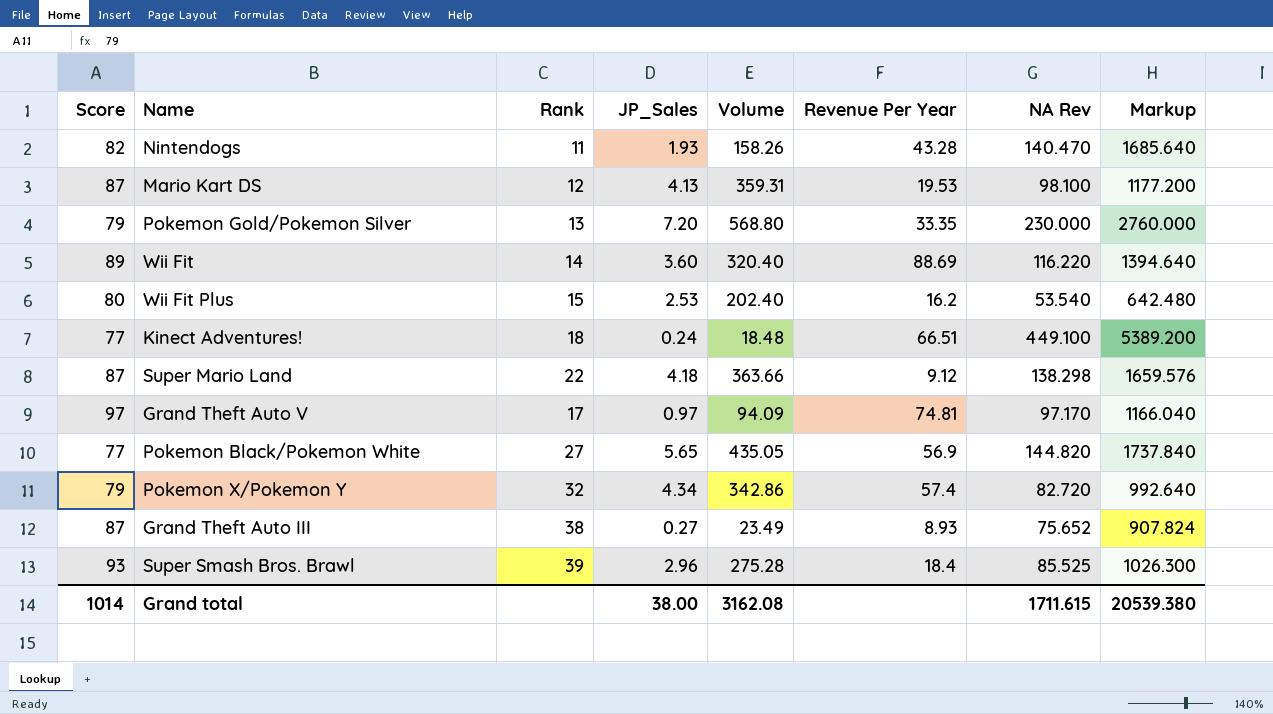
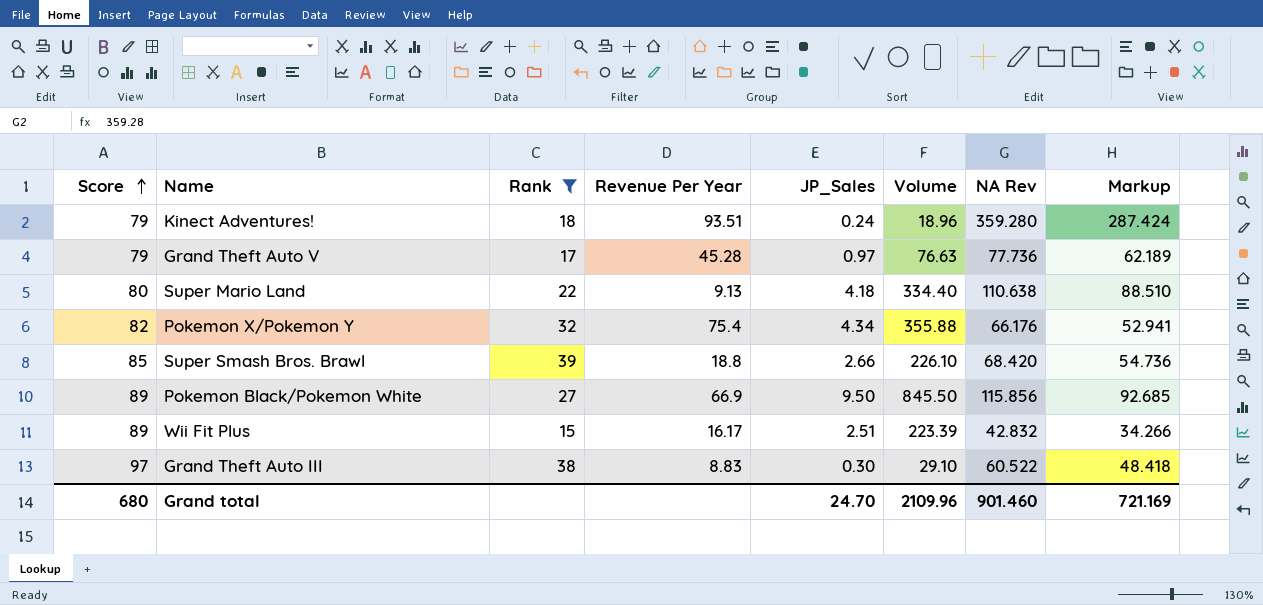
filter: none -> Rank >= 15
row order: none -> Score ascending
column Revenue Per Year | position: 6 -> 4
column Markup | formula: [NA Rev] * 12 -> [NA Rev] * 0.8
Kinect Adventures! | Score: 77 -> 79
Kinect Adventures! | Revenue Per Year: 66.51 -> 93.51
Kinect Adventures! | Volume: 18.48 -> 18.96
Kinect Adventures! | NA Rev: 449.100 -> 359.280
Grand Theft Auto V | Score: 97 -> 79
Grand Theft Auto V | Revenue Per Year: 74.81 -> 45.28
Grand Theft Auto V | Volume: 94.09 -> 76.63
Grand Theft Auto V | NA Rev: 97.170 -> 77.736
Super Mario Land | Score: 87 -> 80
Super Mario Land | Revenue Per Year: 9.12 -> 9.13
Super Mario Land | Volume: 363.66 -> 334.40
Super Mario Land | NA Rev: 138.298 -> 110.638
Pokemon X/Pokemon Y | Score: 79 -> 82
Pokemon X/Pokemon Y | Revenue Per Year: 57.4 -> 75.4
Pokemon X/Pokemon Y | Volume: 342.86 -> 355.88
Pokemon X/Pokemon Y | NA Rev: 82.720 -> 66.176
Super Smash Bros. Brawl | Score: 93 -> 85
Super Smash Bros. Brawl | Revenue Per Year: 18.4 -> 18.8
Super Smash Bros. Brawl | JP_Sales: 2.96 -> 2.66
Super Smash Bros. Brawl | Volume: 275.28 -> 226.10
Super Smash Bros. Brawl | NA Rev: 85.525 -> 68.420
Pokemon Black/Pokemon White | Score: 77 -> 89
Pokemon Black/Pokemon White | Revenue Per Year: 56.9 -> 66.9
Pokemon Black/Pokemon White | JP_Sales: 5.65 -> 9.50
Pokemon Black/Pokemon White | Volume: 435.05 -> 845.50
Pokemon Black/Pokemon White | NA Rev: 144.820 -> 115.856
Wii Fit Plus | Score: 80 -> 89
Wii Fit Plus | Revenue Per Year: 16.2 -> 16.17
Wii Fit Plus | JP_Sales: 2.53 -> 2.51
Wii Fit Plus | Volume: 202.40 -> 223.39
Wii Fit Plus | NA Rev: 53.540 -> 42.832
Grand Theft Auto III | Score: 87 -> 97
Grand Theft Auto III | Revenue Per Year: 8.93 -> 8.83
Grand Theft Auto III | JP_Sales: 0.27 -> 0.30
Grand Theft Auto III | Volume: 23.49 -> 29.10
Grand Theft Auto III | NA Rev: 75.652 -> 60.522
Grand total | Score: 1014 -> 680
Grand total | JP_Sales: 38.00 -> 24.70
Grand total | Volume: 3162.08 -> 2109.96
Grand total | NA Rev: 1711.615 -> 901.460
Grand total | Markup: 20539.380 -> 721.169

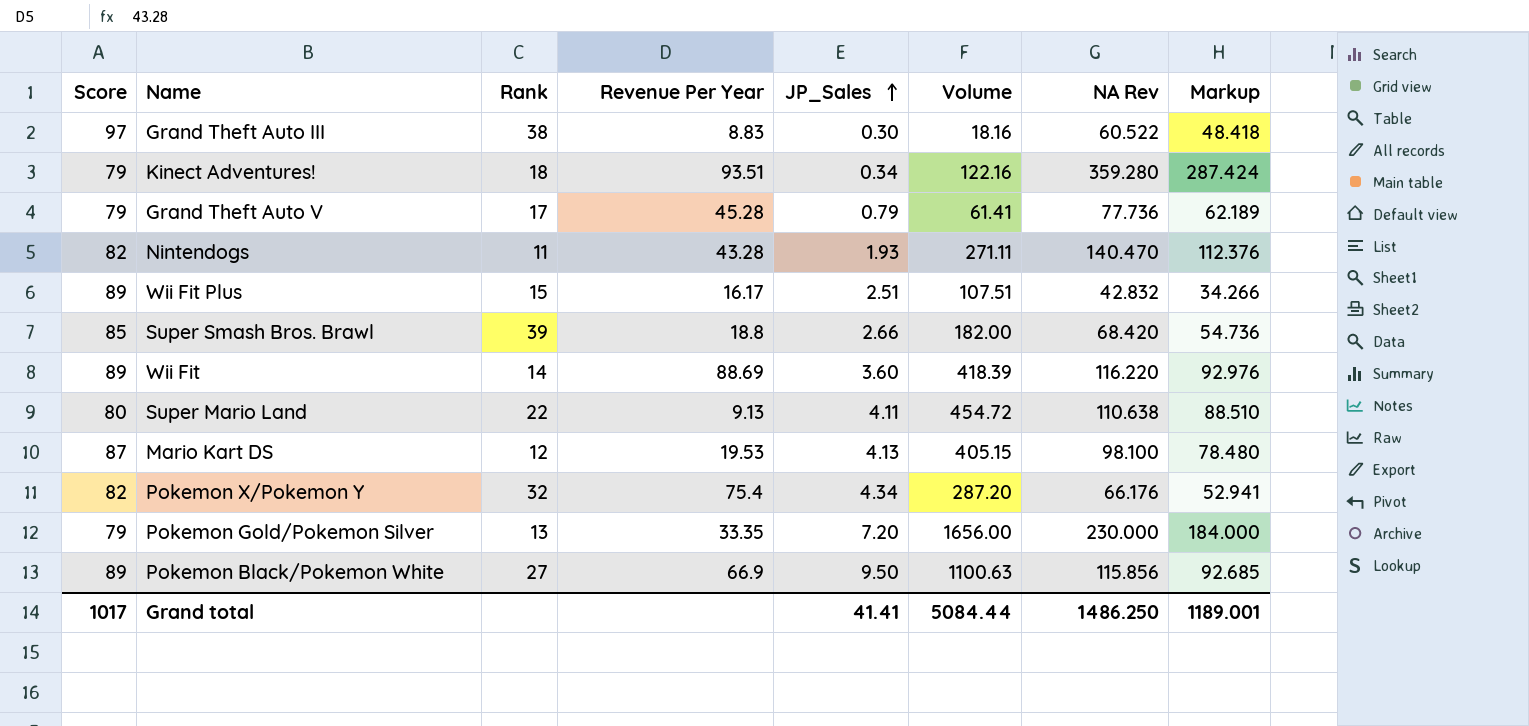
filter: Rank >= 15 -> none
row order: Score ascending -> JP_Sales ascending
column Volume | formula: [Score] * [JP_Sales] -> [JP_Sales] * [NA Rev]
Kinect Adventures! | JP_Sales: 0.24 -> 0.34
Grand Theft Auto V | JP_Sales: 0.97 -> 0.79
Super Mario Land | JP_Sales: 4.18 -> 4.11
Grand total | Score: 680 -> 1017
Grand total | JP_Sales: 24.70 -> 41.41
Grand total | Volume: 2109.96 -> 5084.44
Grand total | NA Rev: 901.460 -> 1486.250
Grand total | Markup: 721.169 -> 1189.001

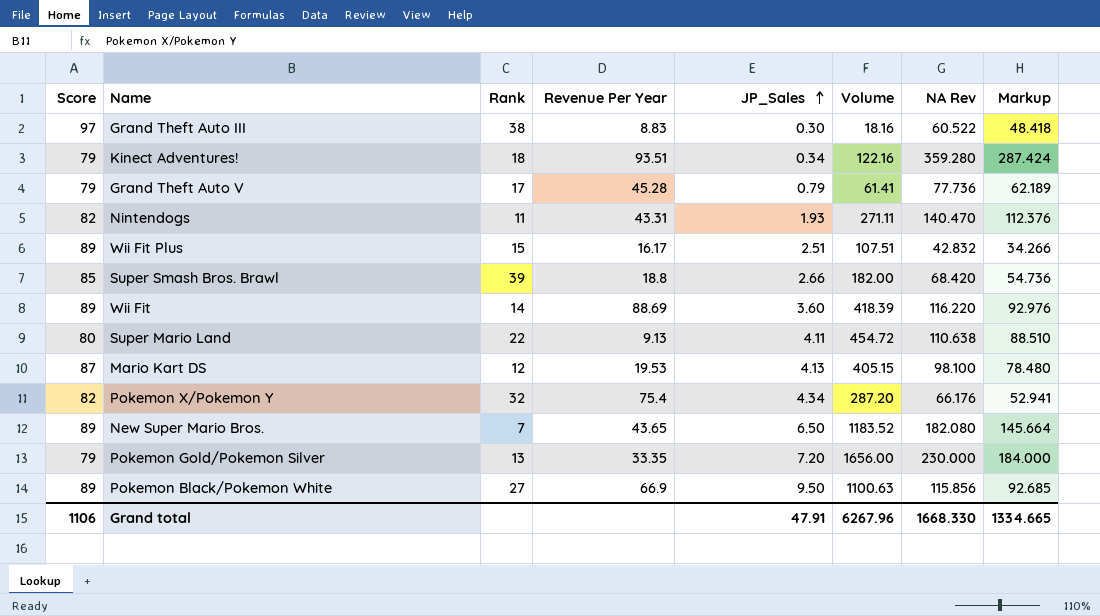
Nintendogs | Revenue Per Year: 43.28 -> 43.31
row New Super Mario Bros.: none -> 89 | 7 | 43.65 | 6.50 | 1183.52 | 182.080 | 145.664
Grand total | Score: 1017 -> 1106
Grand total | JP_Sales: 41.41 -> 47.91
Grand total | Volume: 5084.44 -> 6267.96
Grand total | NA Rev: 1486.250 -> 1668.330
Grand total | Markup: 1189.001 -> 1334.665

